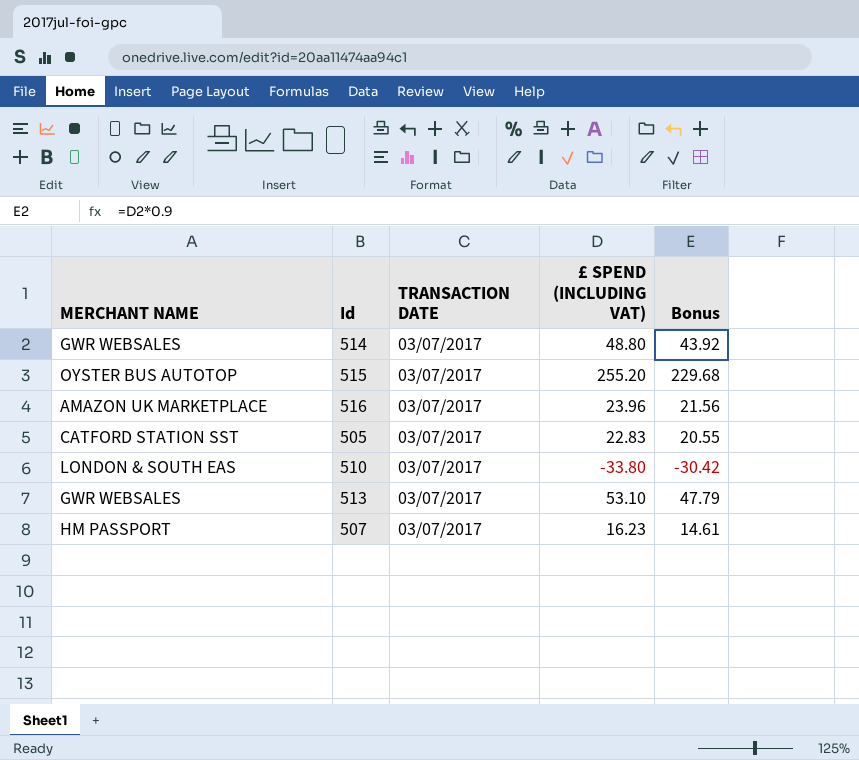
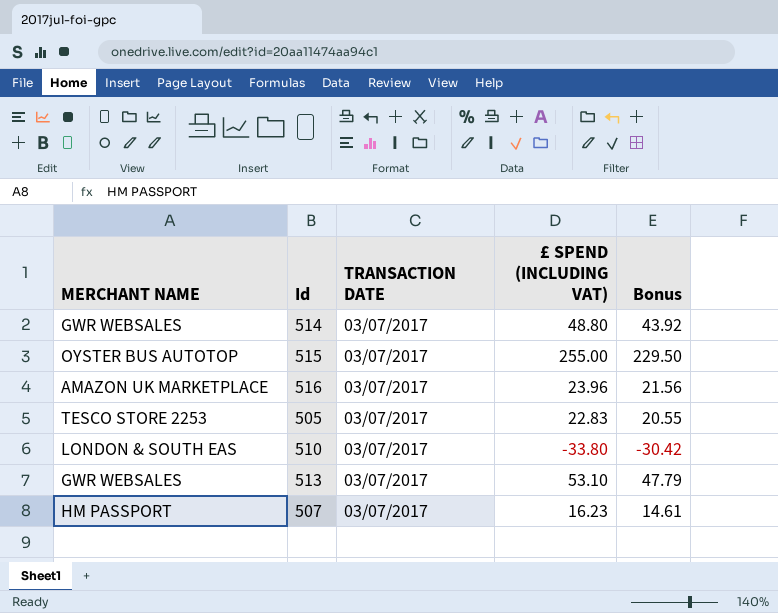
515 | £ SPEND (INCLUDING VAT): 255.20 -> 255.00
515 | Bonus: 229.68 -> 229.50
505 | MERCHANT NAME: CATFORD STATION SST -> TESCO STORE 2253

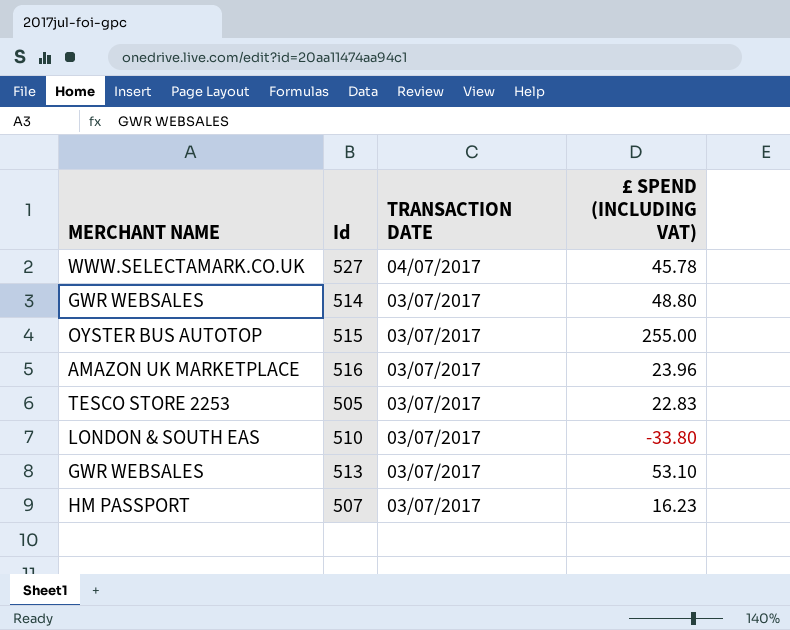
column Bonus | formula: [£ SPEND (INCLUDING VAT)] * 0.9 -> none
row 527: none -> WWW.SELECTAMARK.CO.UK | 04/07/2017 | 45.78

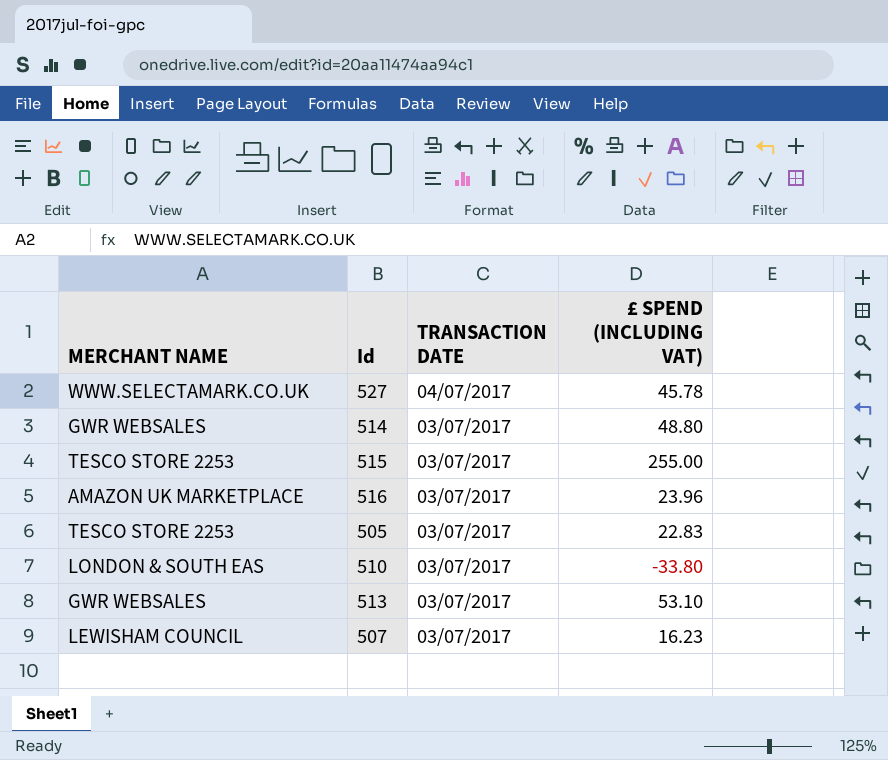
515 | MERCHANT NAME: OYSTER BUS AUTOTOP -> TESCO STORE 2253
507 | MERCHANT NAME: HM PASSPORT -> LEWISHAM COUNCIL

